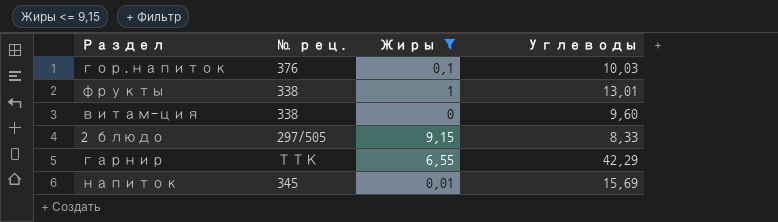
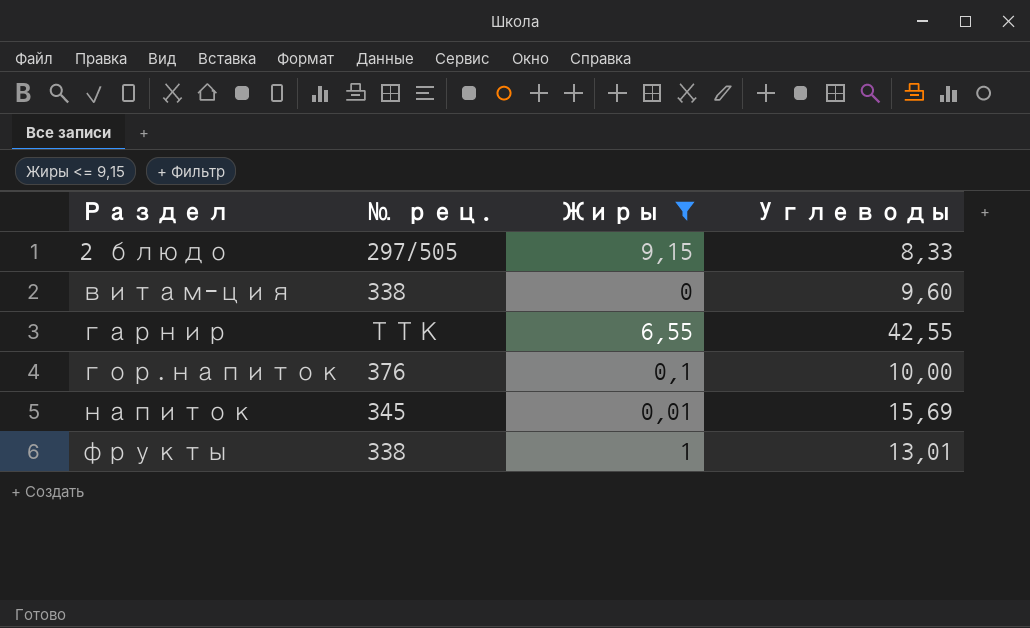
row order: none -> Раздел ascending
гарнир | Углеводы: 42,29 -> 42,55
гор.напиток | Углеводы: 10,03 -> 10,00

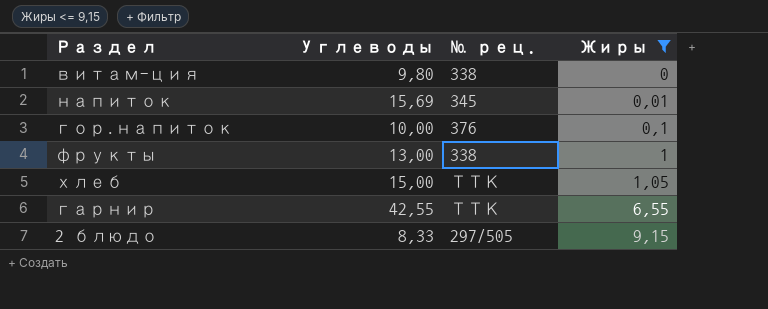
row order: Раздел ascending -> Жиры ascending
column Углеводы | position: 4 -> 2
витам-ция | Углеводы: 9,60 -> 9,80
фрукты | Углеводы: 13,01 -> 13,00
row хлеб: none -> 15,00 | ТТК | 1,05

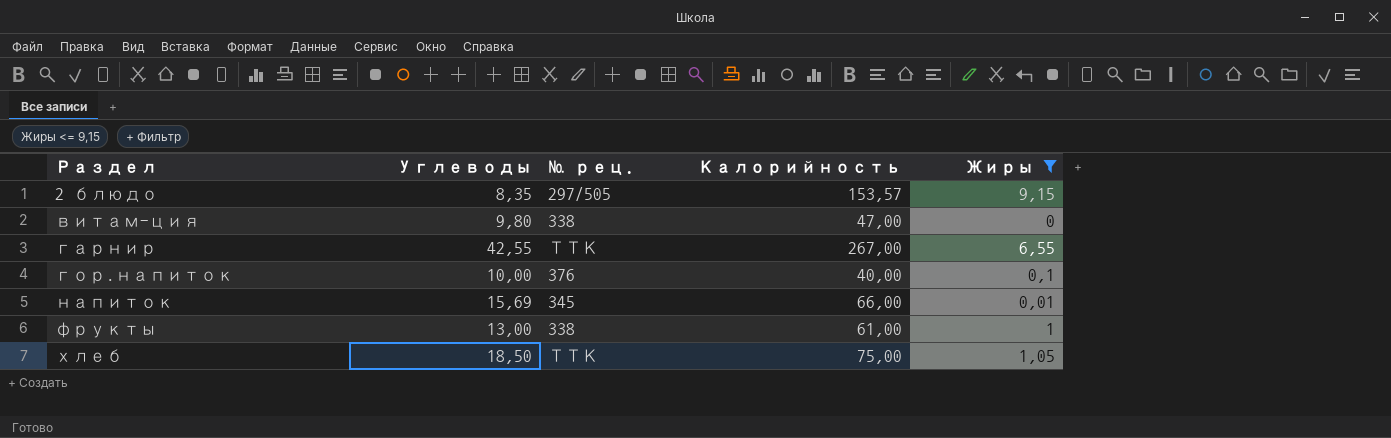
row order: Жиры ascending -> Раздел ascending
column Калорийность | position: none -> 4
2 блюдо | Углеводы: 8,33 -> 8,35
хлеб | Углеводы: 15,00 -> 18,50

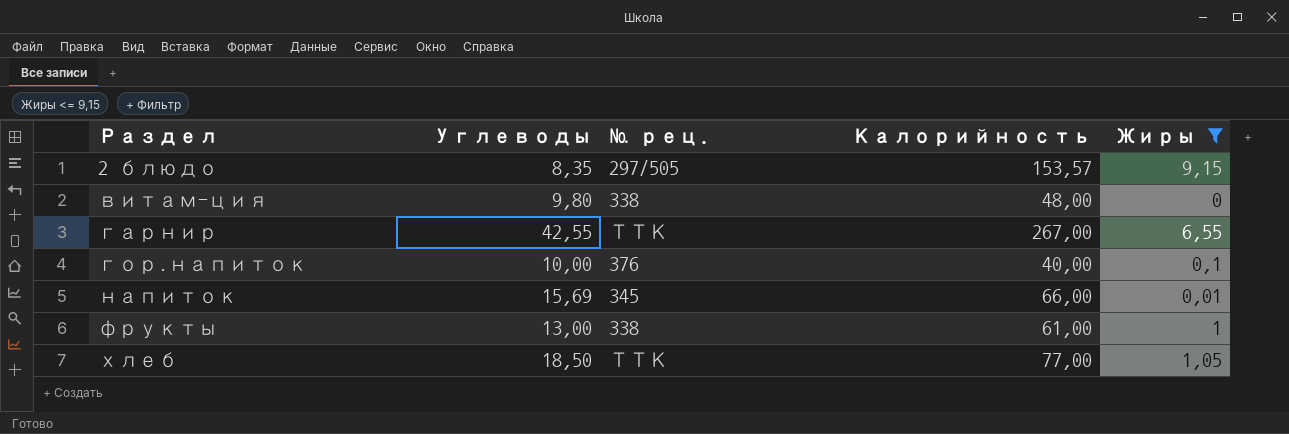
витам-ция | Калорийность: 47,00 -> 48,00
хлеб | Калорийность: 75,00 -> 77,00

